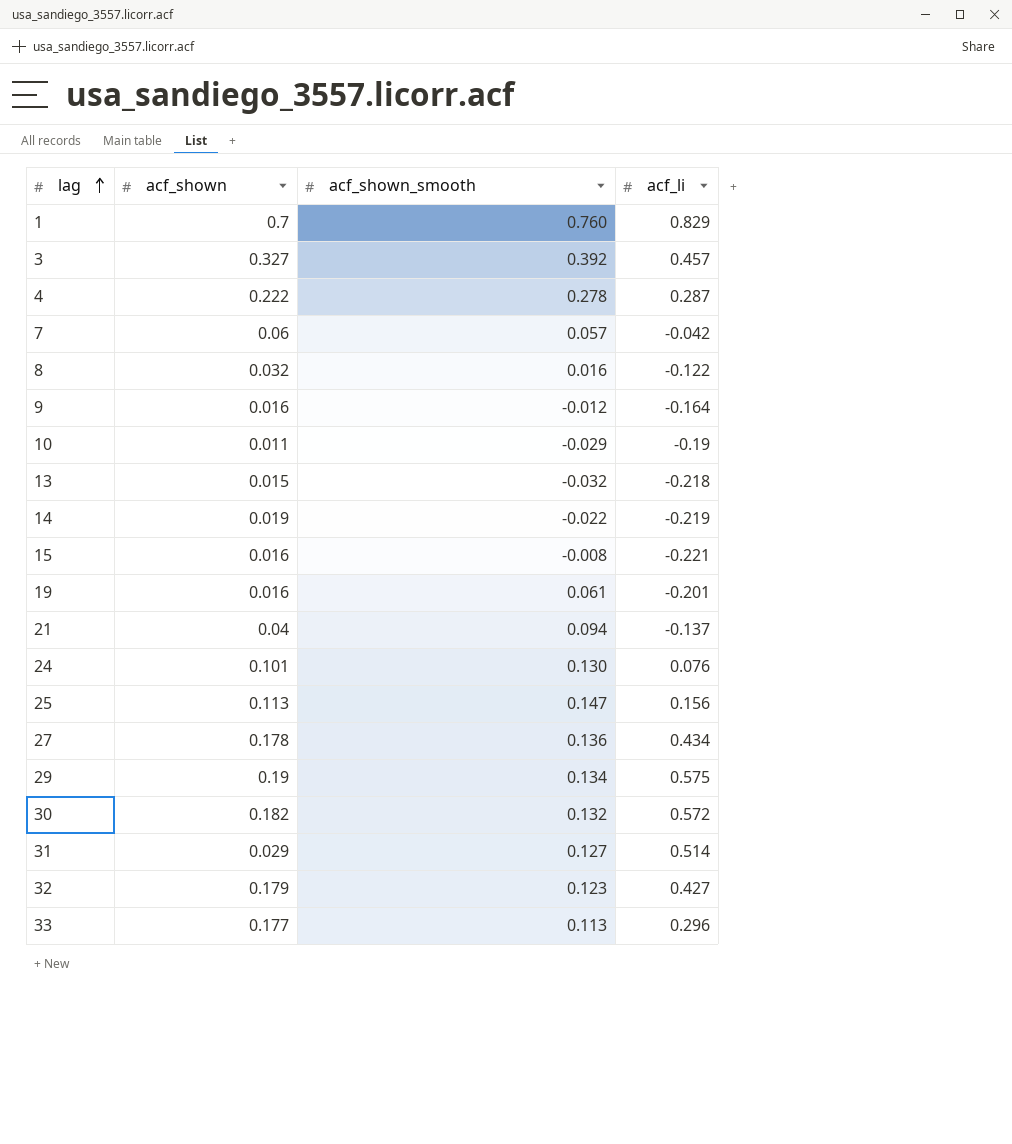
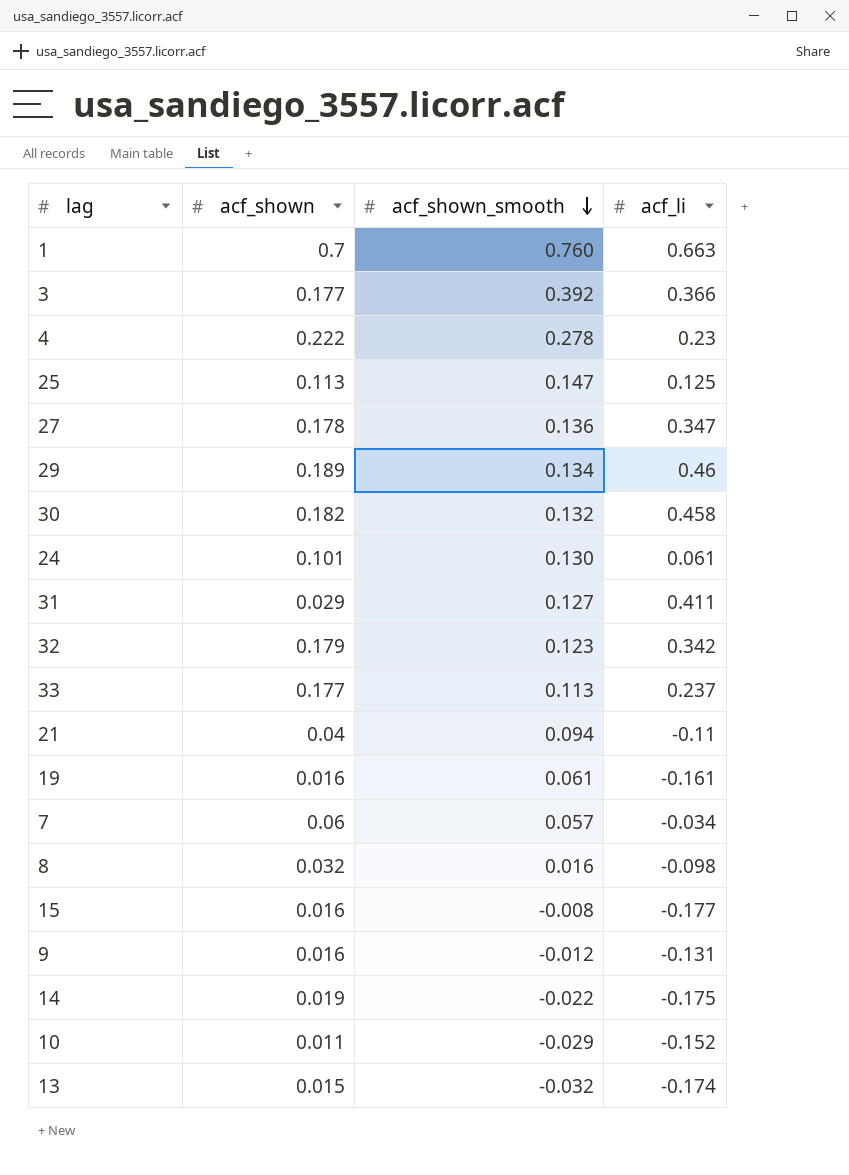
row order: lag ascending -> acf_shown_smooth descending
1 | acf_li: 0.829 -> 0.663
3 | acf_shown: 0.327 -> 0.177
3 | acf_li: 0.457 -> 0.366
4 | acf_li: 0.287 -> 0.23
25 | acf_li: 0.156 -> 0.125
27 | acf_li: 0.434 -> 0.347
29 | acf_shown: 0.19 -> 0.189
29 | acf_li: 0.575 -> 0.46
30 | acf_li: 0.572 -> 0.458
24 | acf_li: 0.076 -> 0.061
31 | acf_li: 0.514 -> 0.411
32 | acf_li: 0.427 -> 0.342
33 | acf_li: 0.296 -> 0.237
21 | acf_li: -0.137 -> -0.11
19 | acf_li: -0.201 -> -0.161
7 | acf_li: -0.042 -> -0.034
8 | acf_li: -0.122 -> -0.098
15 | acf_li: -0.221 -> -0.177
9 | acf_li: -0.164 -> -0.131
14 | acf_li: -0.219 -> -0.175
10 | acf_li: -0.19 -> -0.152
13 | acf_li: -0.218 -> -0.174

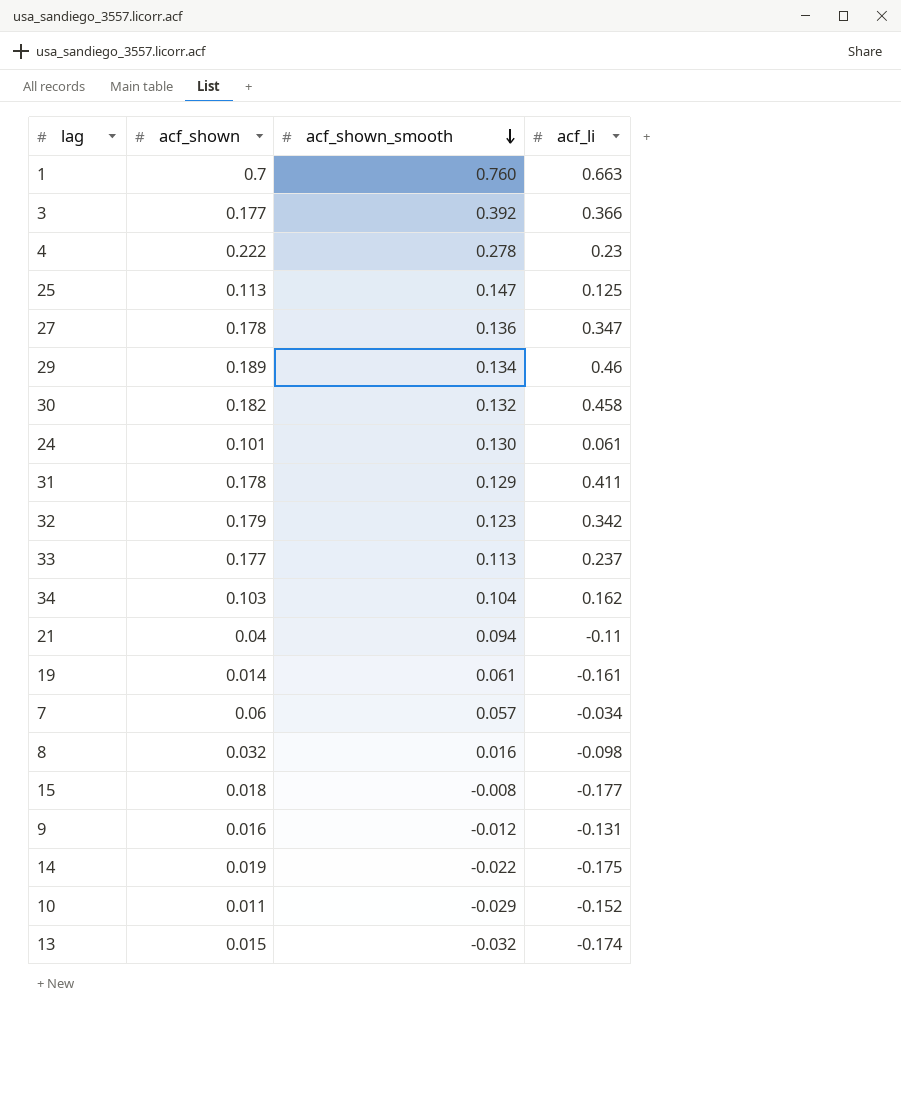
31 | acf_shown: 0.029 -> 0.178
31 | acf_shown_smooth: 0.127 -> 0.129
row 34: none -> 0.103 | 0.104 | 0.162
19 | acf_shown: 0.016 -> 0.014
15 | acf_shown: 0.016 -> 0.018

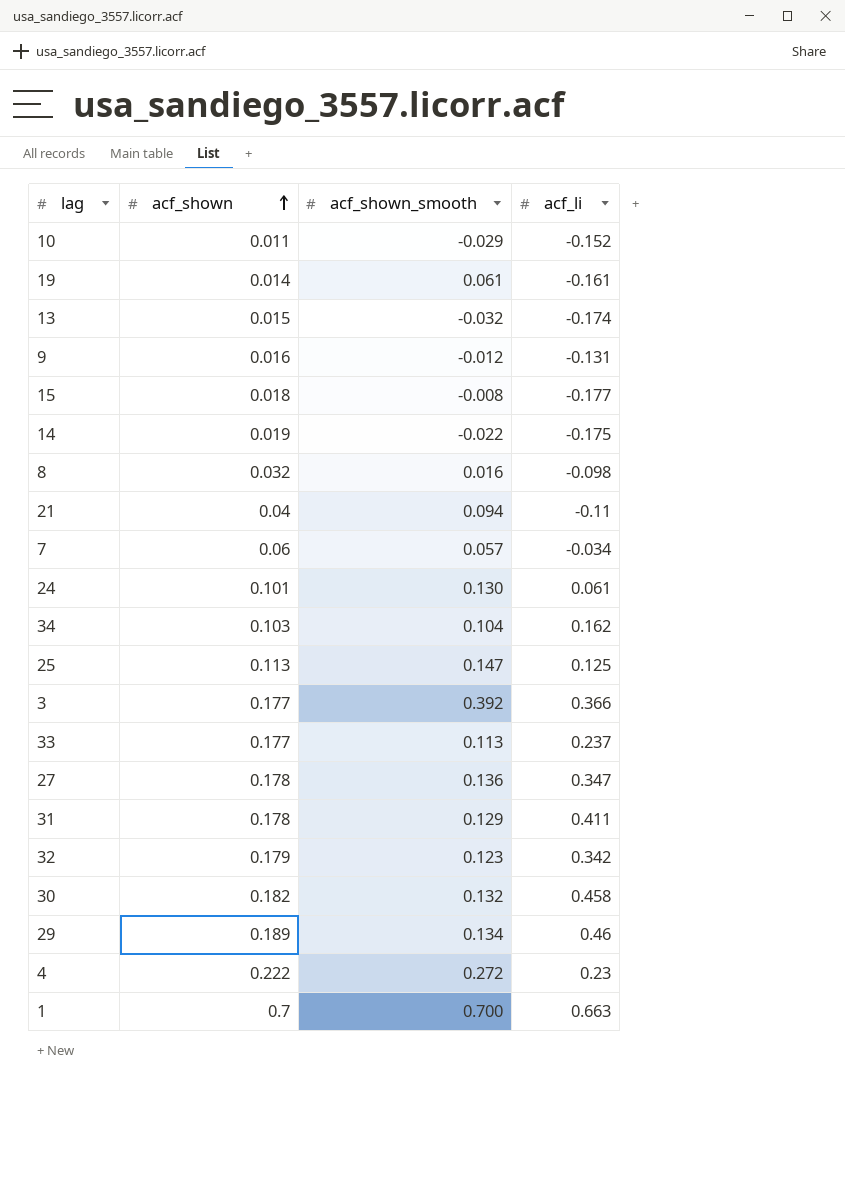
row order: acf_shown_smooth descending -> acf_shown ascending
4 | acf_shown_smooth: 0.278 -> 0.272
1 | acf_shown_smooth: 0.760 -> 0.700

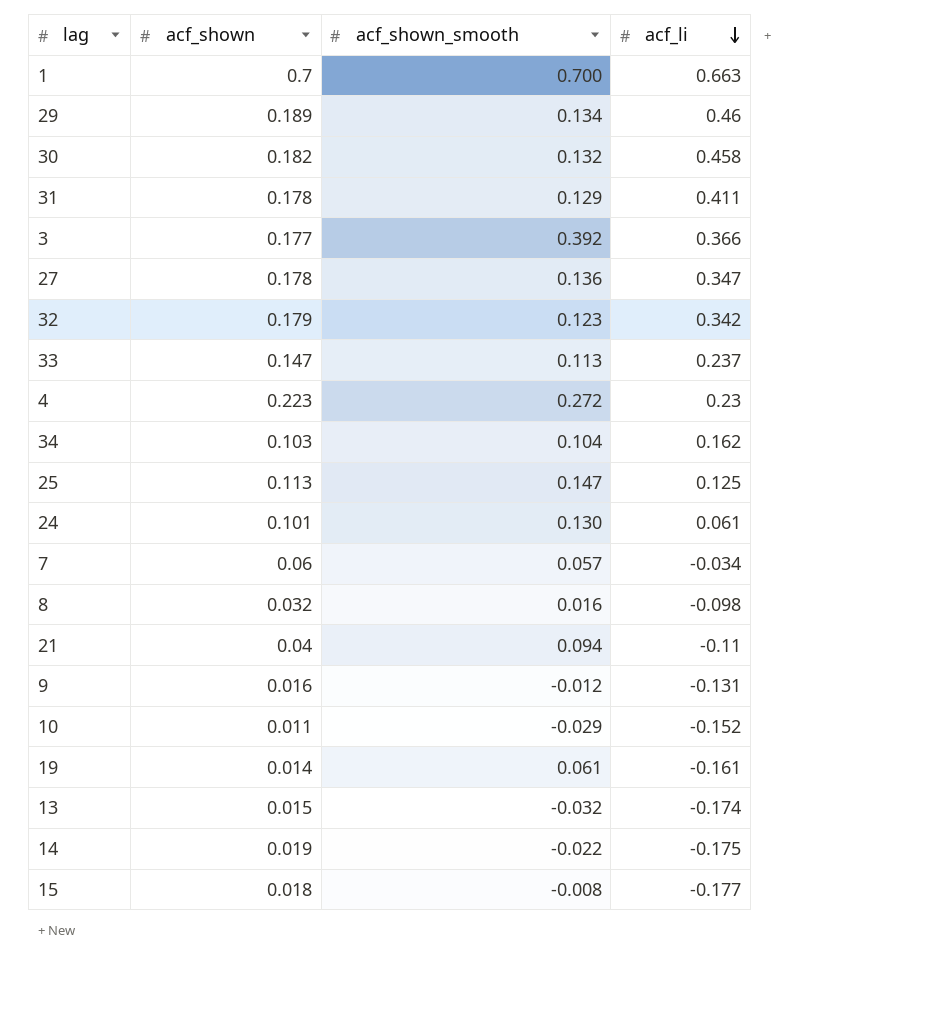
row order: acf_shown ascending -> acf_li descending
33 | acf_shown: 0.177 -> 0.147
4 | acf_shown: 0.222 -> 0.223

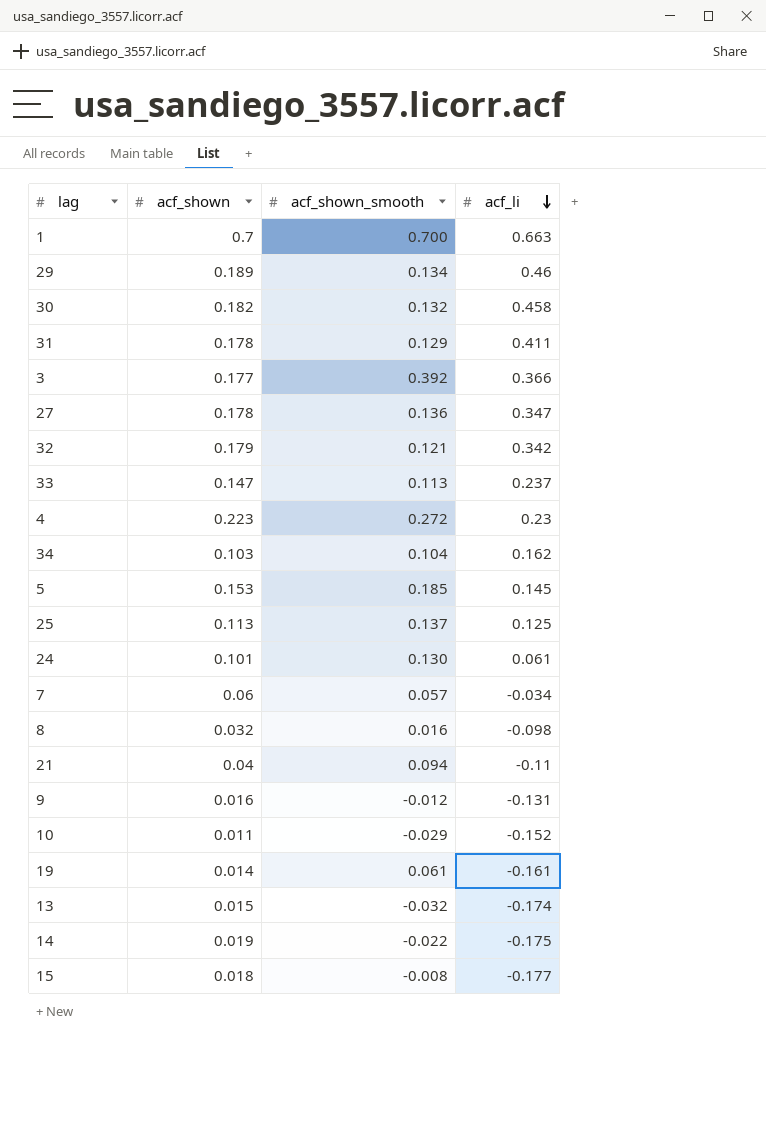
32 | acf_shown_smooth: 0.123 -> 0.121
row 5: none -> 0.153 | 0.185 | 0.145
25 | acf_shown_smooth: 0.147 -> 0.137

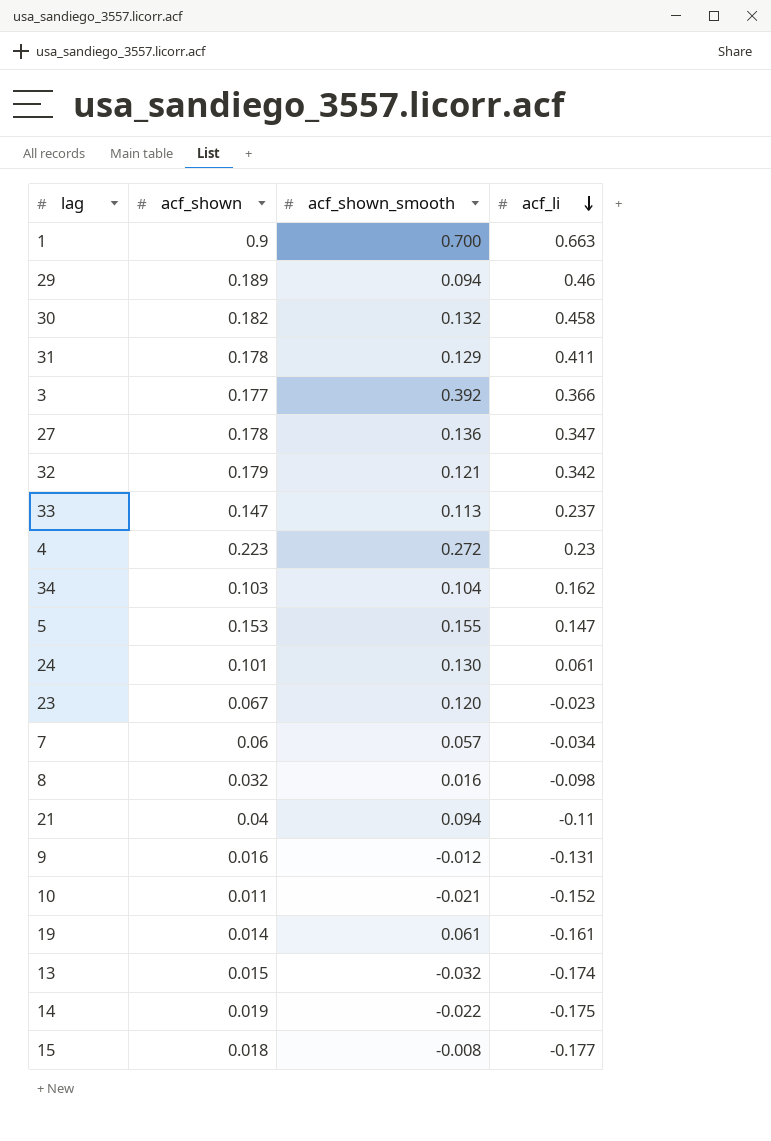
row 25: 0.113 | 0.137 | 0.125 -> none
1 | acf_shown: 0.7 -> 0.9
29 | acf_shown_smooth: 0.134 -> 0.094
5 | acf_shown_smooth: 0.185 -> 0.155
5 | acf_li: 0.145 -> 0.147
row 23: none -> 0.067 | 0.120 | -0.023
10 | acf_shown_smooth: -0.029 -> -0.021

